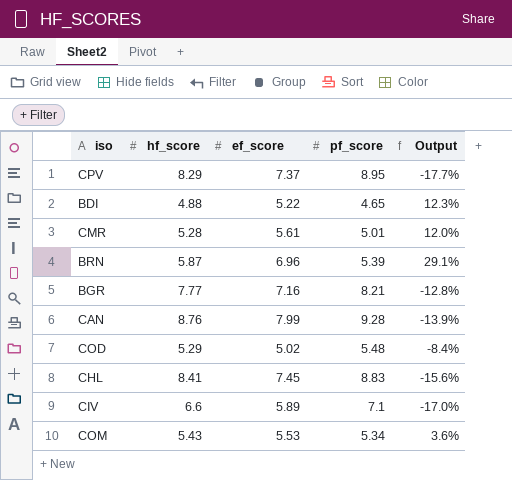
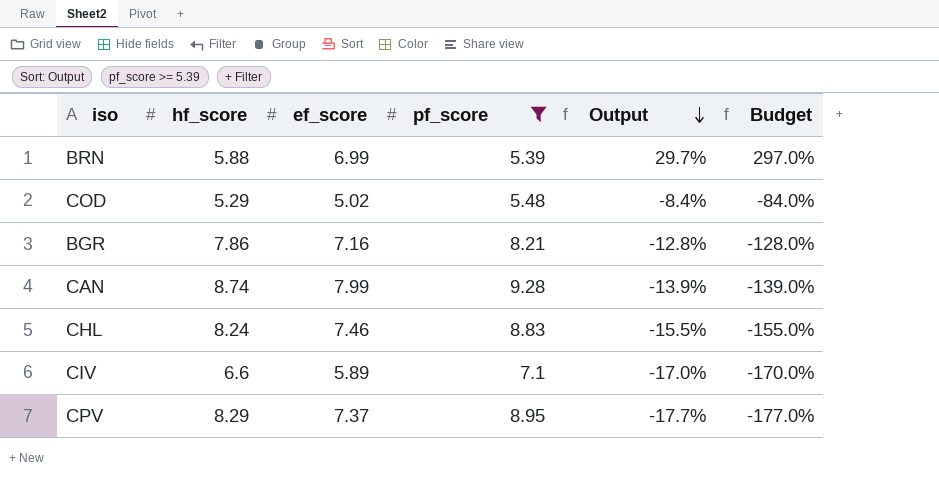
filter: none -> pf_score >= 5.39
row order: none -> Output descending
column Budget | formula: none -> [Output] * 10
BRN | hf_score: 5.87 -> 5.88
BRN | ef_score: 6.96 -> 6.99
BRN | Output: 29.1% -> 29.7%
BGR | hf_score: 7.77 -> 7.86
CAN | hf_score: 8.76 -> 8.74
CHL | hf_score: 8.41 -> 8.24
CHL | ef_score: 7.45 -> 7.46
CHL | Output: -15.6% -> -15.5%

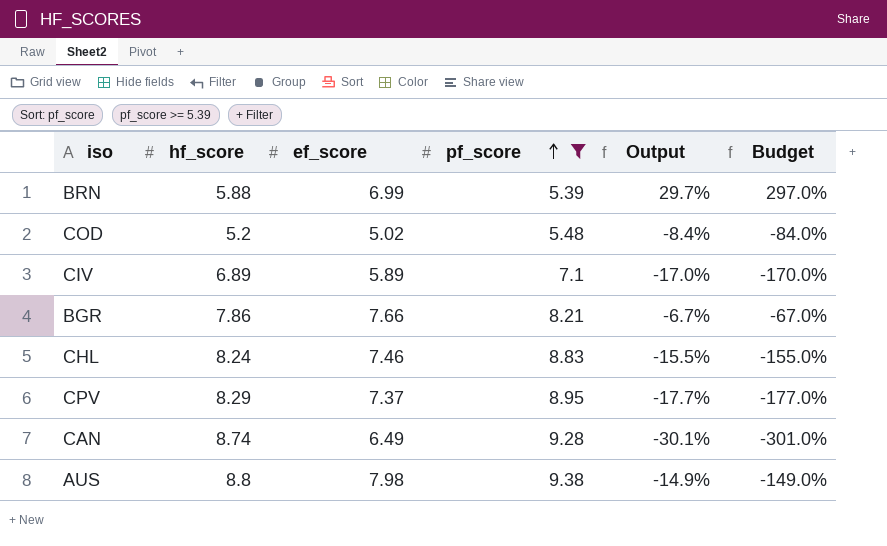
row order: Output descending -> pf_score ascending
COD | hf_score: 5.29 -> 5.2
CIV | hf_score: 6.6 -> 6.89
BGR | ef_score: 7.16 -> 7.66
BGR | Output: -12.8% -> -6.7%
BGR | Budget: -128.0% -> -67.0%
CAN | ef_score: 7.99 -> 6.49
CAN | Output: -13.9% -> -30.1%
CAN | Budget: -139.0% -> -301.0%
row AUS: none -> 8.8 | 7.98 | 9.38 | -14.9% | -149.0%

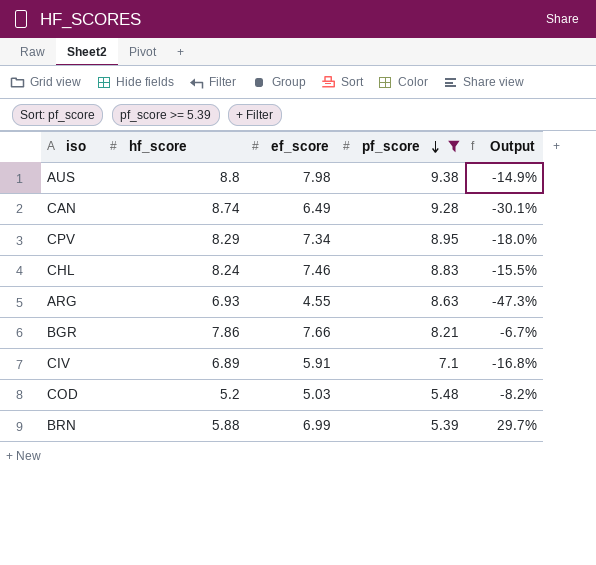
row order: pf_score ascending -> pf_score descending
column Budget | formula: [Output] * 10 -> none
CPV | ef_score: 7.37 -> 7.34
CPV | Output: -17.7% -> -18.0%
row ARG: none -> 6.93 | 4.55 | 8.63 | -47.3%
CIV | ef_score: 5.89 -> 5.91
CIV | Output: -17.0% -> -16.8%
COD | ef_score: 5.02 -> 5.03
COD | Output: -8.4% -> -8.2%

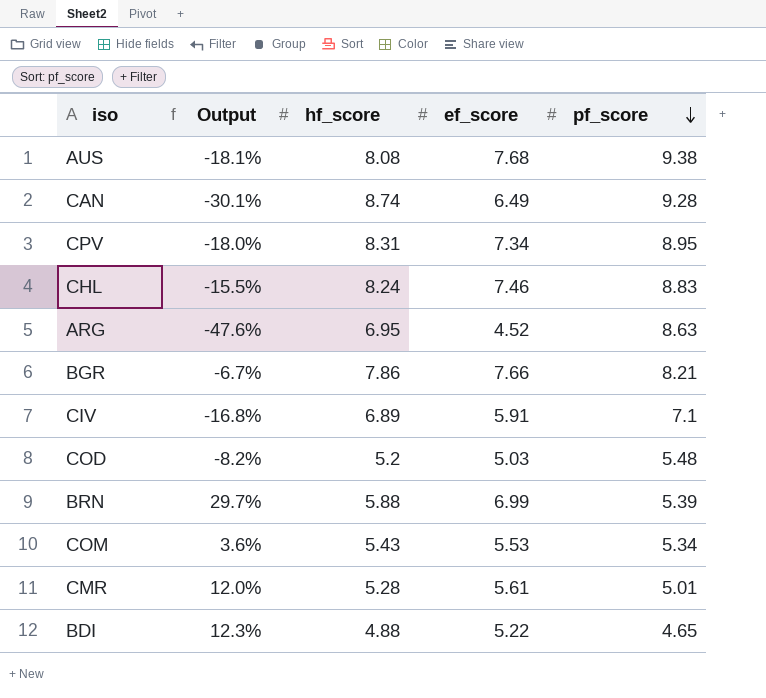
filter: pf_score >= 5.39 -> none
column Output | position: 5 -> 2
AUS | Output: -14.9% -> -18.1%
AUS | hf_score: 8.8 -> 8.08
AUS | ef_score: 7.98 -> 7.68
CPV | hf_score: 8.29 -> 8.31
ARG | Output: -47.3% -> -47.6%
ARG | hf_score: 6.93 -> 6.95
ARG | ef_score: 4.55 -> 4.52

